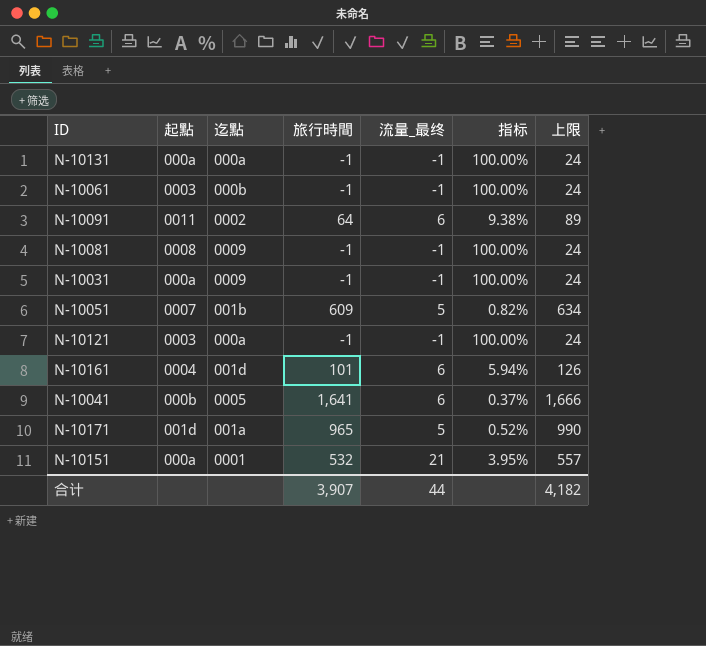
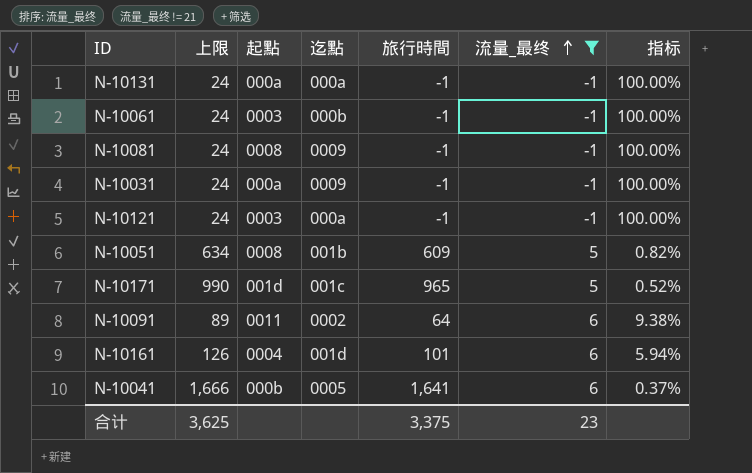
filter: none -> 流量_最终 != 21
row order: none -> 流量_最终 ascending
column 上限 | position: 7 -> 2
N-10051 | 起點: 0007 -> 0008
N-10171 | 迄點: 001a -> 001c
合计 | 上限: 4,182 -> 3,625
合计 | 旅行時間: 3,907 -> 3,375
合计 | 流量_最终: 44 -> 23

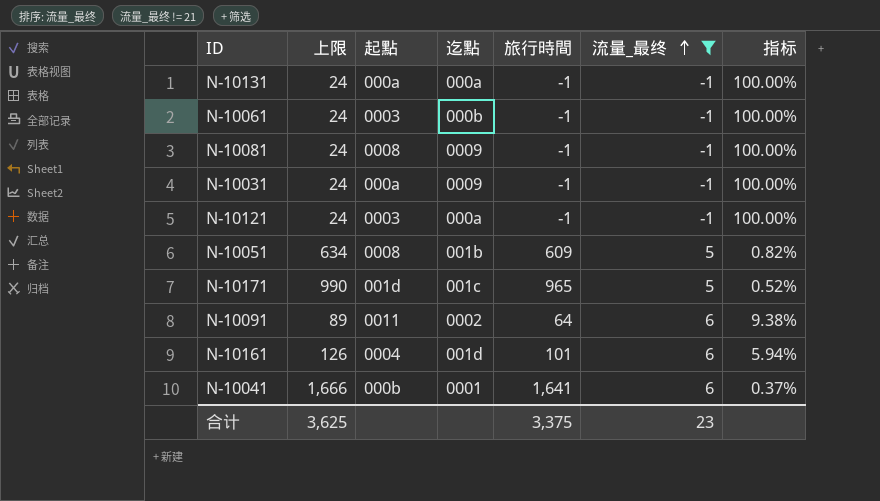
N-10041 | 迄點: 0005 -> 0001

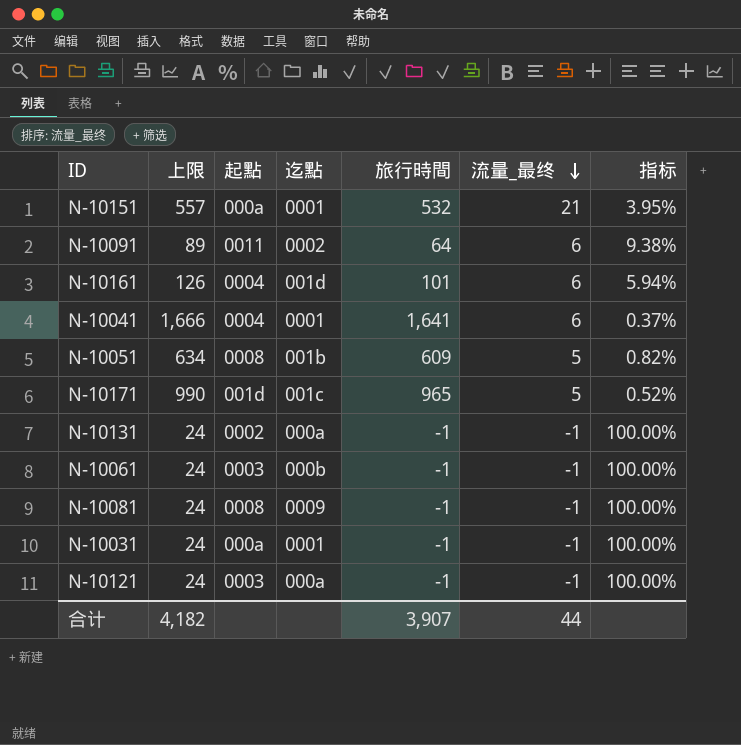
filter: 流量_最终 != 21 -> none
row order: 流量_最终 ascending -> 流量_最终 descending
N-10041 | 起點: 000b -> 0004
N-10131 | 起點: 000a -> 0002
N-10031 | 迄點: 0009 -> 0001
合计 | 上限: 3,625 -> 4,182
合计 | 旅行時間: 3,375 -> 3,907
合计 | 流量_最终: 23 -> 44

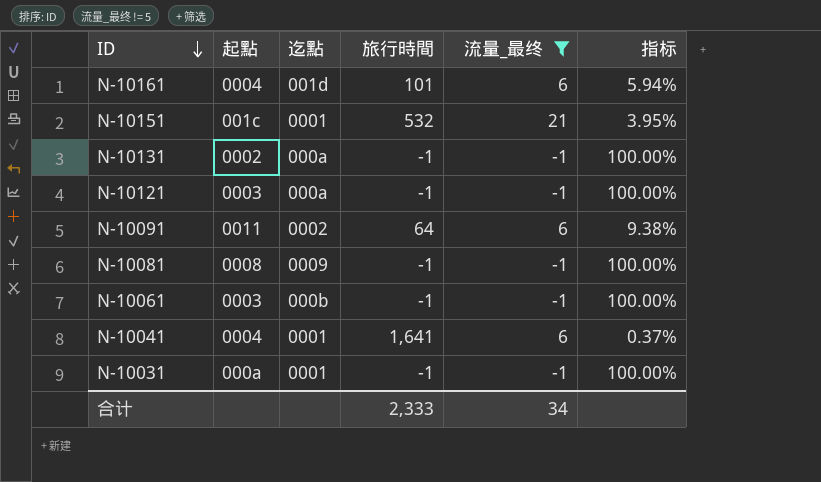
filter: none -> 流量_最终 != 5
row order: 流量_最终 descending -> ID descending
column 上限 | formula: [旅行時間] + 25 -> none
N-10151 | 起點: 000a -> 001c
合计 | 旅行時間: 3,907 -> 2,333
合计 | 流量_最终: 44 -> 34

